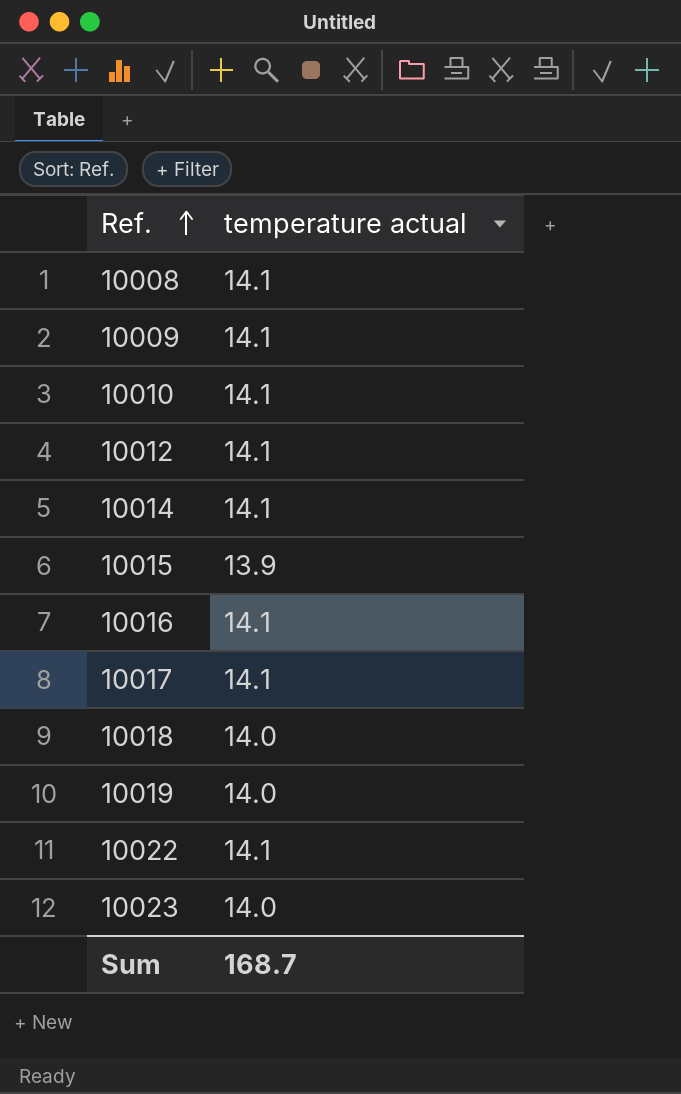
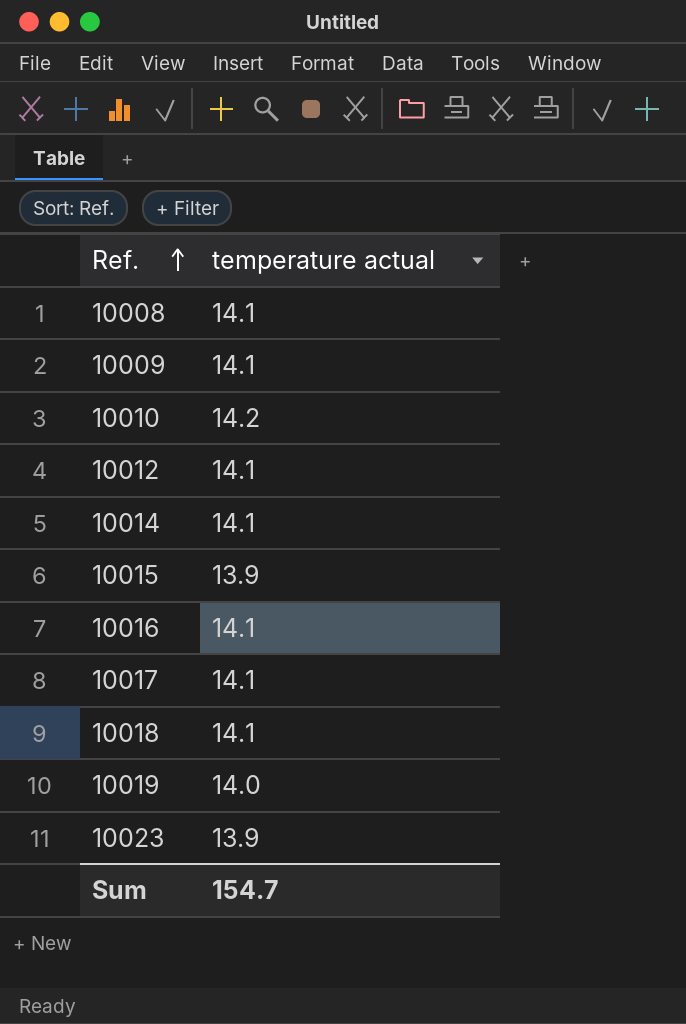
row 10022: 14.1 -> none
10010 | temperature actual: 14.1 -> 14.2
10018 | temperature actual: 14.0 -> 14.1
10023 | temperature actual: 14.0 -> 13.9
Sum | temperature actual: 168.7 -> 154.7

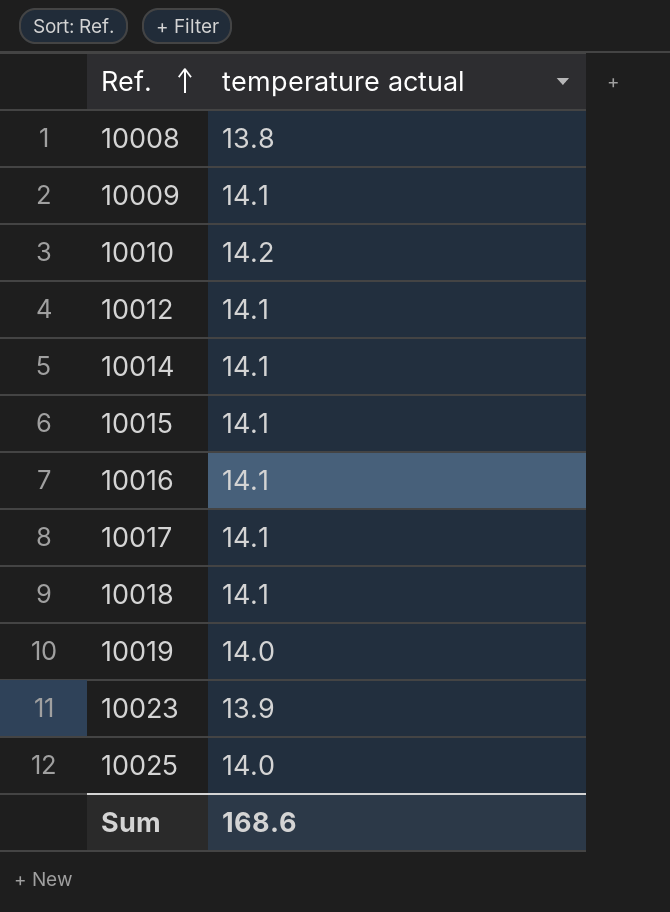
10008 | temperature actual: 14.1 -> 13.8
10015 | temperature actual: 13.9 -> 14.1
row 10025: none -> 14.0
Sum | temperature actual: 154.7 -> 168.6

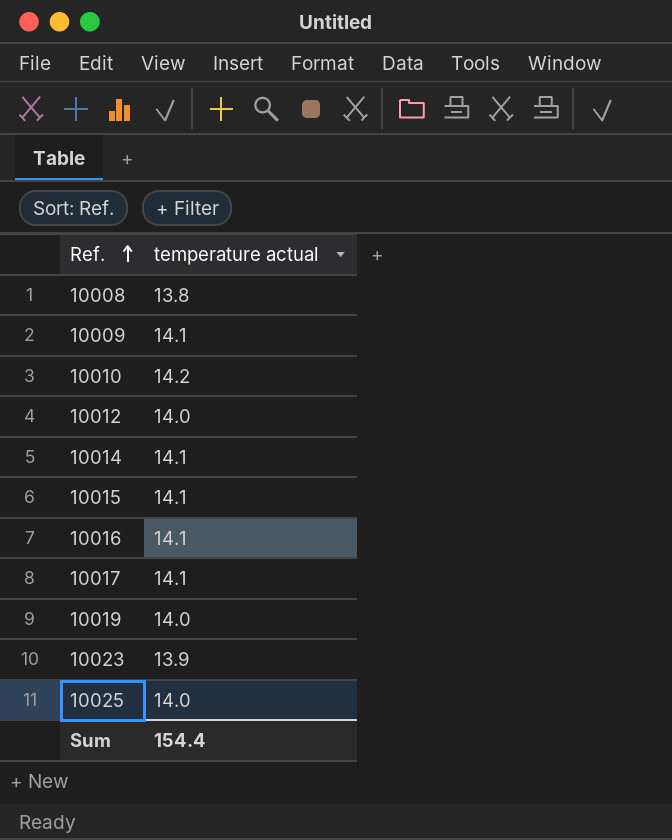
row 10018: 14.1 -> none
10012 | temperature actual: 14.1 -> 14.0
Sum | temperature actual: 168.6 -> 154.4

